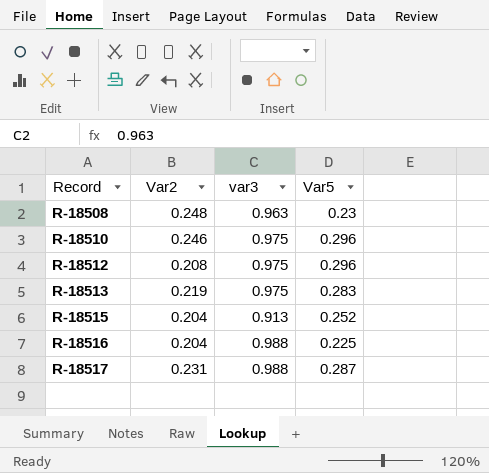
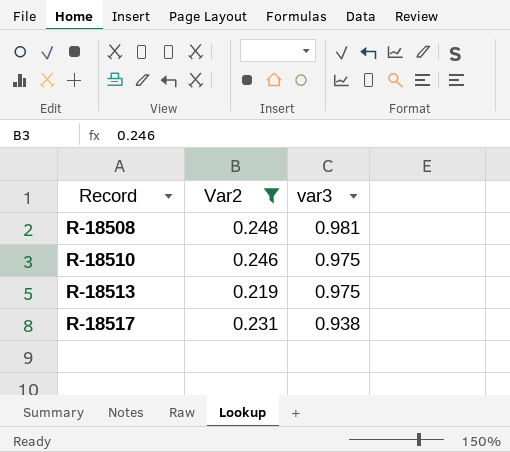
filter: none -> Var2 >= 0.219
column Var5 | position: 4 -> none
R-18508 | var3: 0.963 -> 0.981
R-18517 | var3: 0.988 -> 0.938

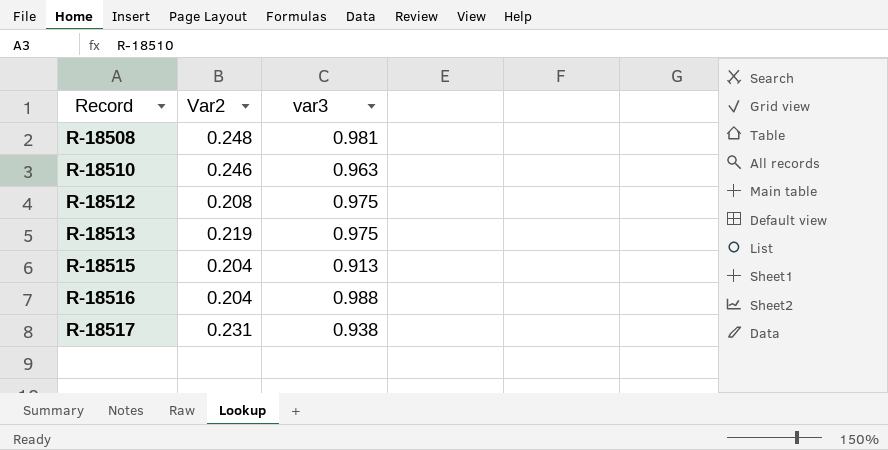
filter: Var2 >= 0.219 -> none
R-18510 | var3: 0.975 -> 0.963

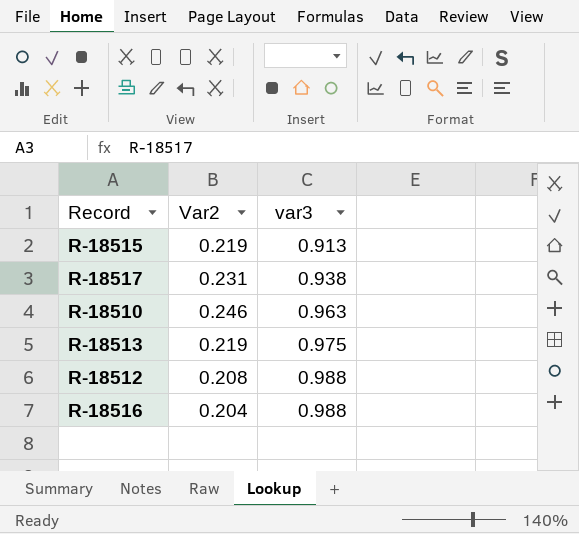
row order: Record ascending -> var3 ascending
row R-18508: 0.248 | 0.981 -> none
R-18515 | Var2: 0.204 -> 0.219
R-18512 | var3: 0.975 -> 0.988

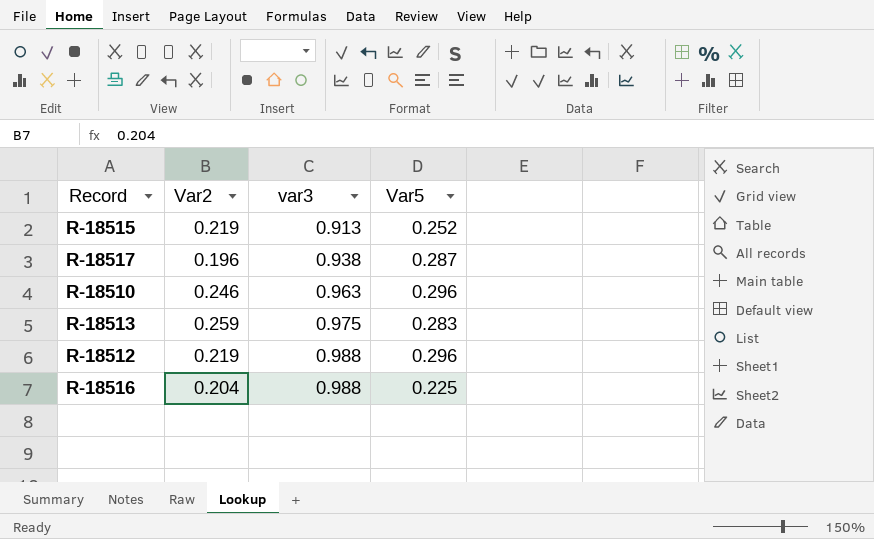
column Var5 | position: none -> 4
R-18517 | Var2: 0.231 -> 0.196
R-18513 | Var2: 0.219 -> 0.259
R-18512 | Var2: 0.208 -> 0.219

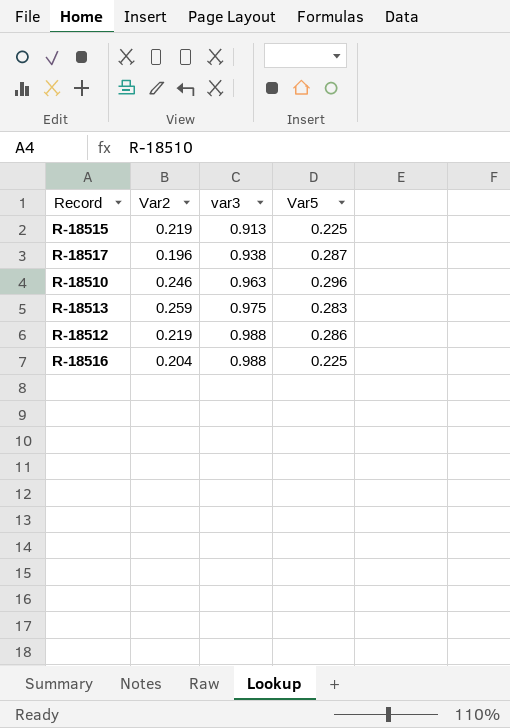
R-18515 | Var5: 0.252 -> 0.225
R-18512 | Var5: 0.296 -> 0.286

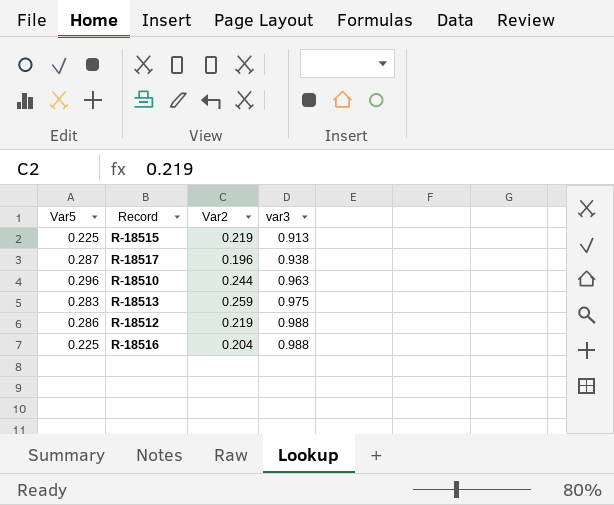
column Var5 | position: 4 -> 1
R-18510 | Var2: 0.246 -> 0.244

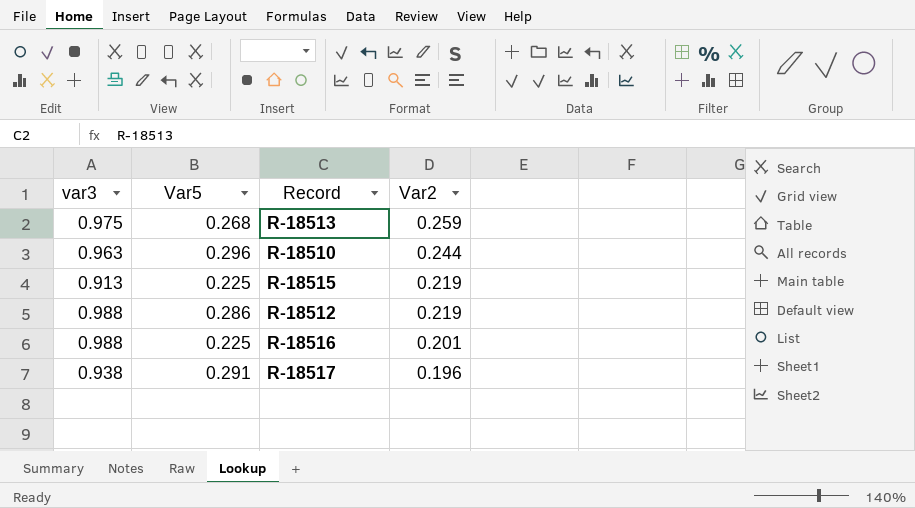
row order: var3 ascending -> Var2 descending
column var3 | position: 4 -> 1
R-18513 | Var5: 0.283 -> 0.268
R-18516 | Var2: 0.204 -> 0.201
R-18517 | Var5: 0.287 -> 0.291

